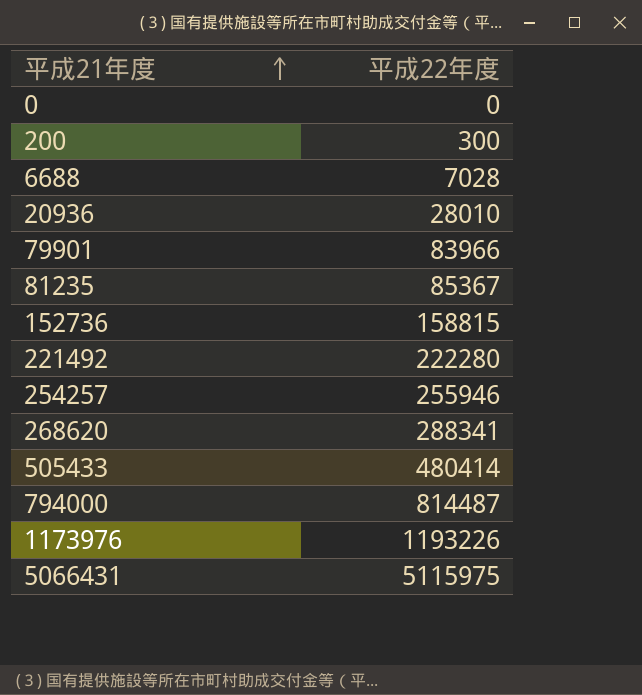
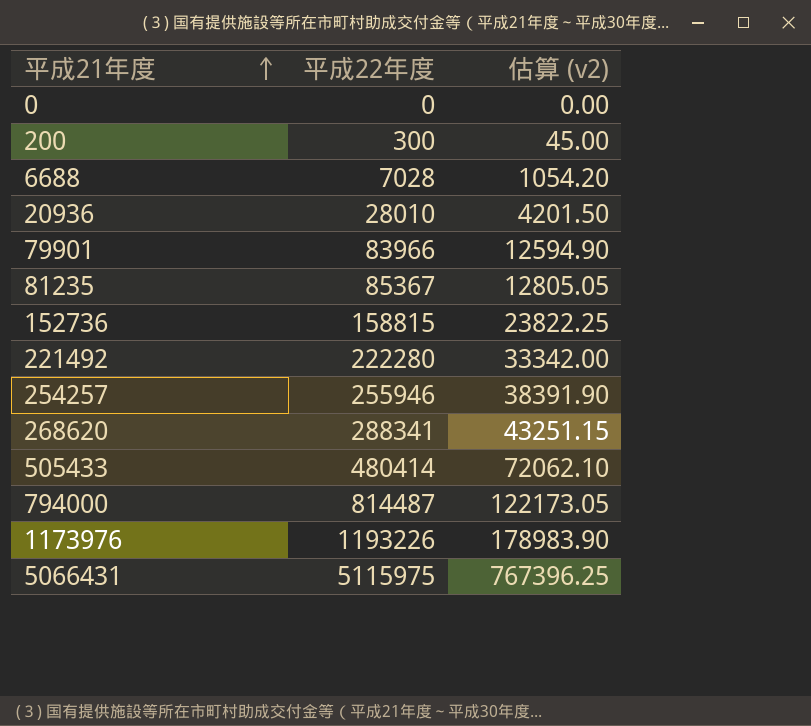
column 估算 (v2) | formula: none -> [平成22年度] * 0.15

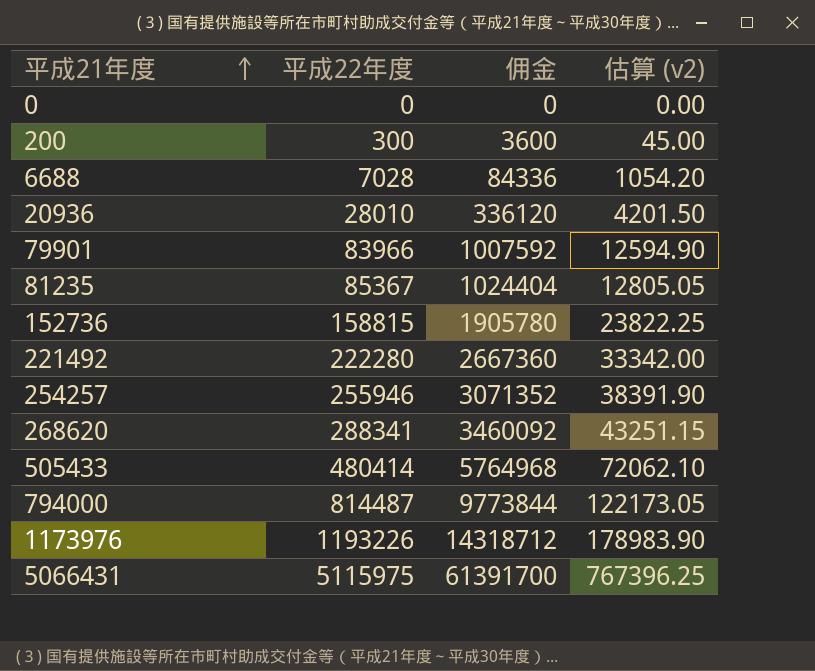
column 佣金 | formula: none -> [平成22年度] * 12

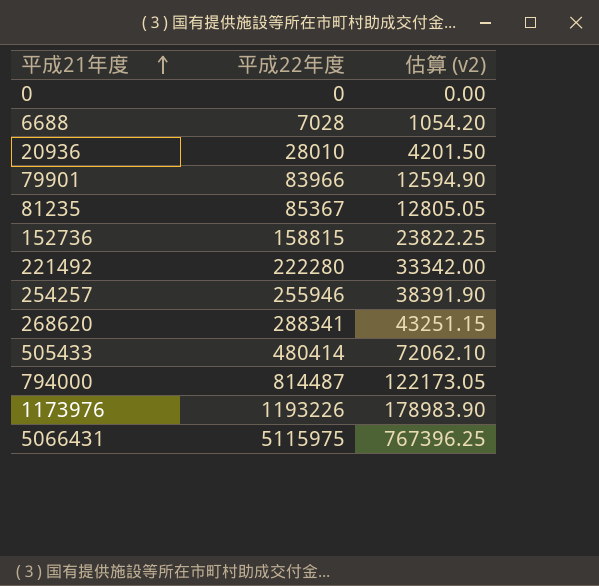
column 佣金 | formula: [平成22年度] * 12 -> none
row 200: 300 | 3600 | 45.00 -> none

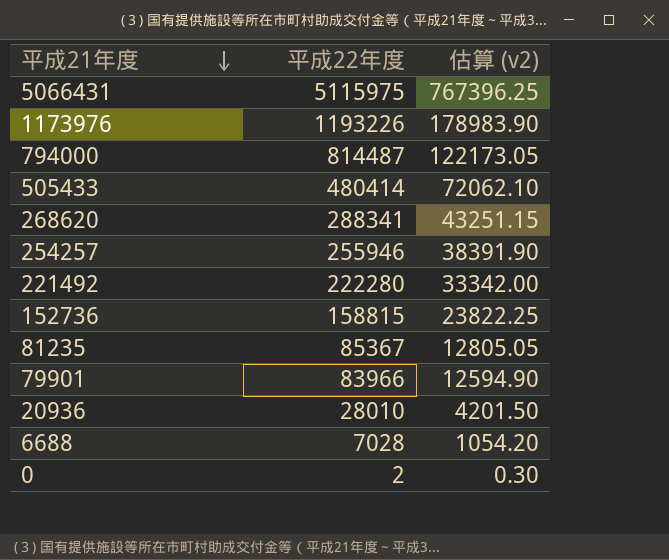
row order: 平成21年度 ascending -> 平成21年度 descending
0 | 平成22年度: 0 -> 2
0 | 估算 (v2): 0.00 -> 0.30

